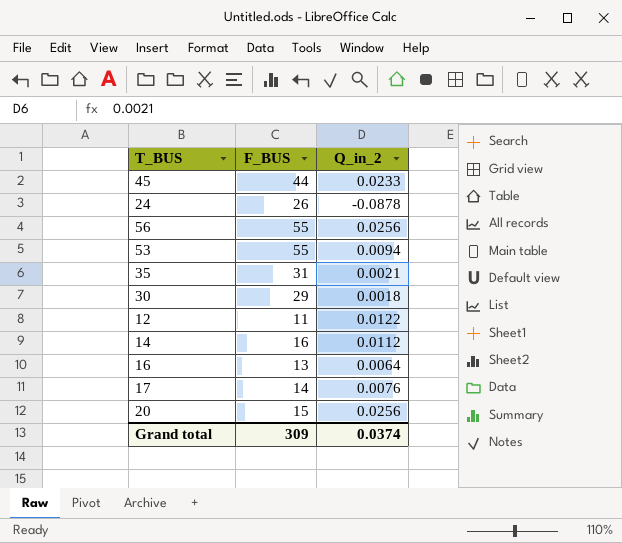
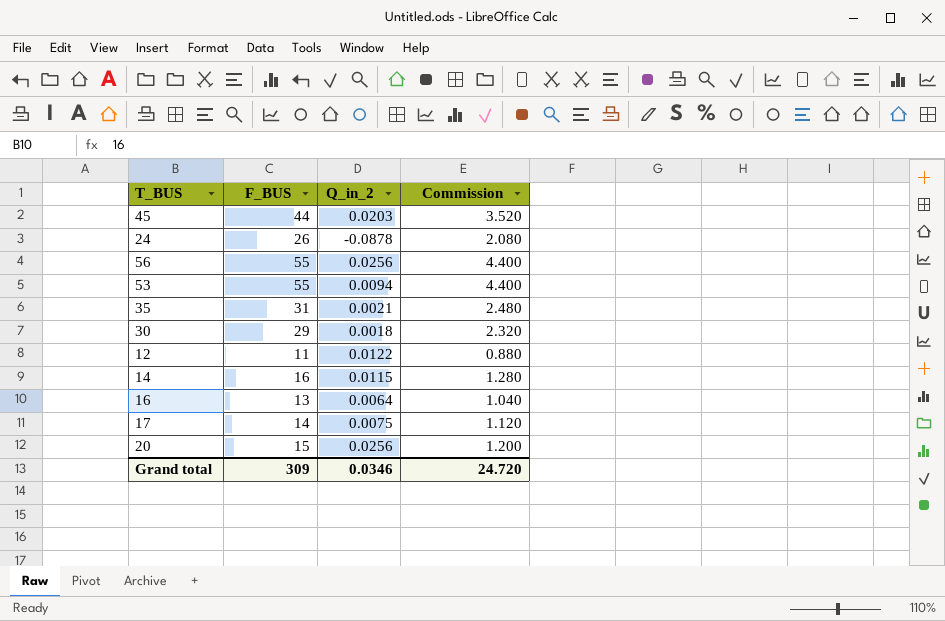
column Commission | formula: none -> [F_BUS] * 0.08
45 | Q_in_2: 0.0233 -> 0.0203
14 | Q_in_2: 0.0112 -> 0.0115
17 | Q_in_2: 0.0076 -> 0.0075
Grand total | Q_in_2: 0.0374 -> 0.0346

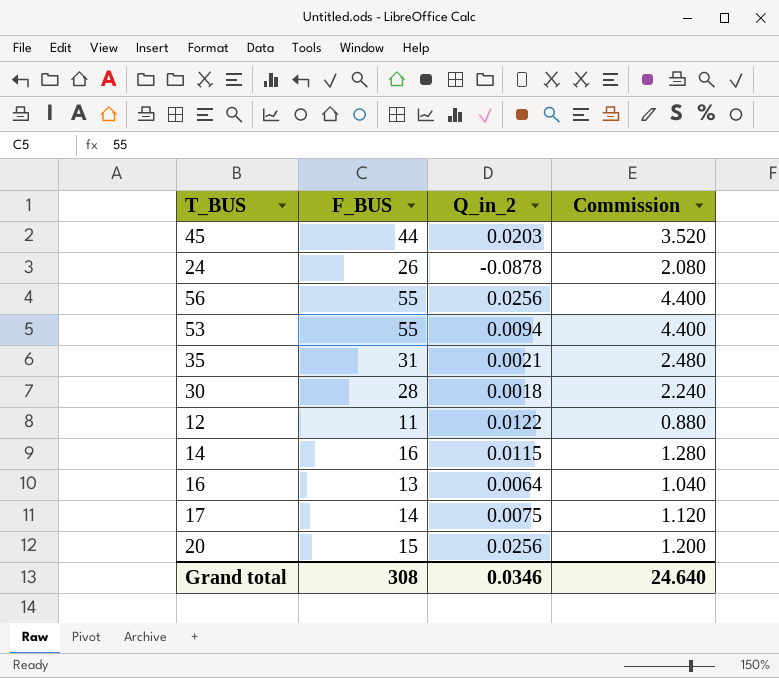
30 | F_BUS: 29 -> 28
30 | Commission: 2.320 -> 2.240
Grand total | F_BUS: 309 -> 308
Grand total | Commission: 24.720 -> 24.640

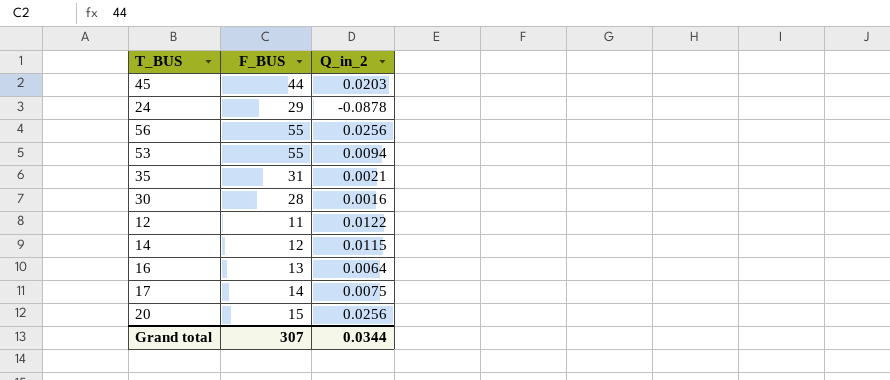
column Commission | formula: [F_BUS] * 0.08 -> none
24 | F_BUS: 26 -> 29
30 | Q_in_2: 0.0018 -> 0.0016
14 | F_BUS: 16 -> 12
Grand total | F_BUS: 308 -> 307
Grand total | Q_in_2: 0.0346 -> 0.0344

